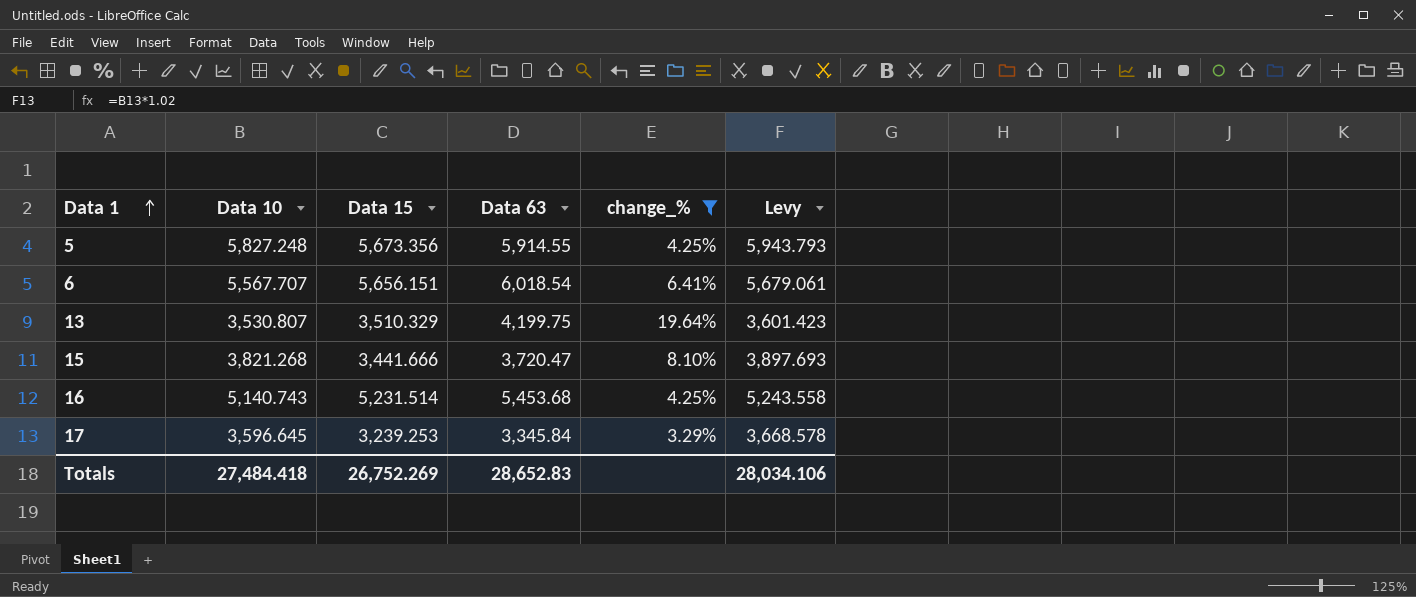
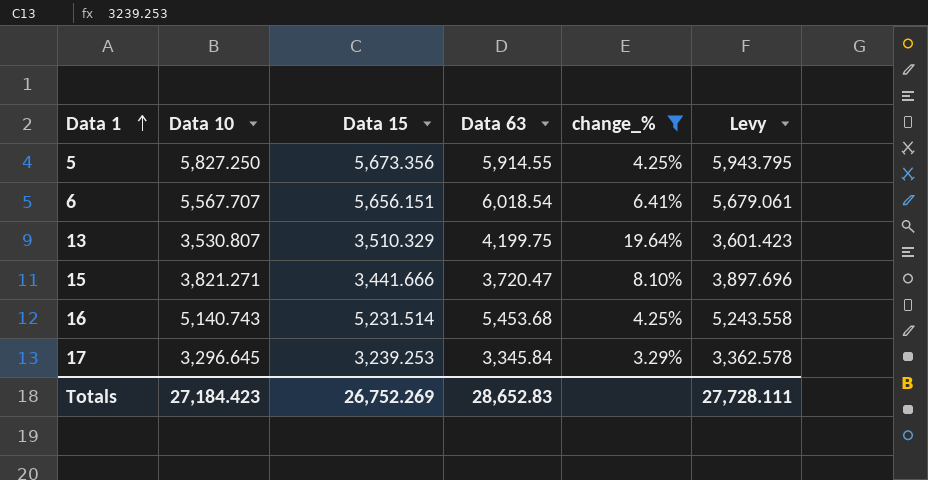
5 | Data 10: 5,827.248 -> 5,827.250
5 | Levy: 5,943.793 -> 5,943.795
15 | Data 10: 3,821.268 -> 3,821.271
15 | Levy: 3,897.693 -> 3,897.696
17 | Data 10: 3,596.645 -> 3,296.645
17 | Levy: 3,668.578 -> 3,362.578
Totals | Data 10: 27,484.418 -> 27,184.423
Totals | Levy: 28,034.106 -> 27,728.111

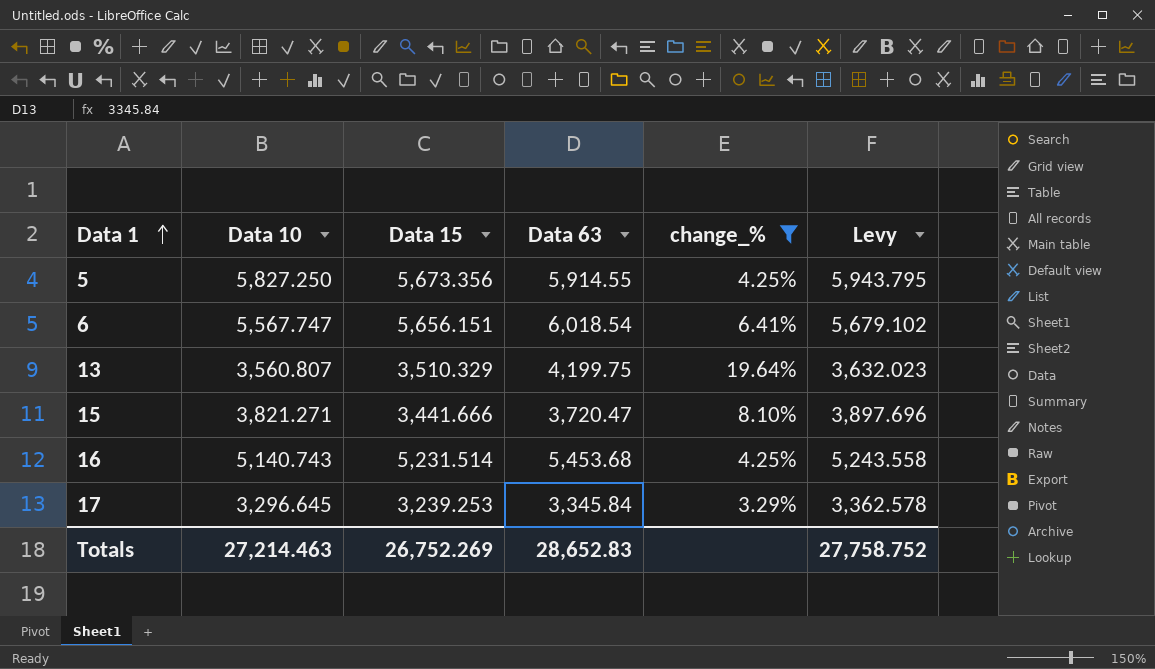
6 | Data 10: 5,567.707 -> 5,567.747
6 | Levy: 5,679.061 -> 5,679.102
13 | Data 10: 3,530.807 -> 3,560.807
13 | Levy: 3,601.423 -> 3,632.023
Totals | Data 10: 27,184.423 -> 27,214.463
Totals | Levy: 27,728.111 -> 27,758.752

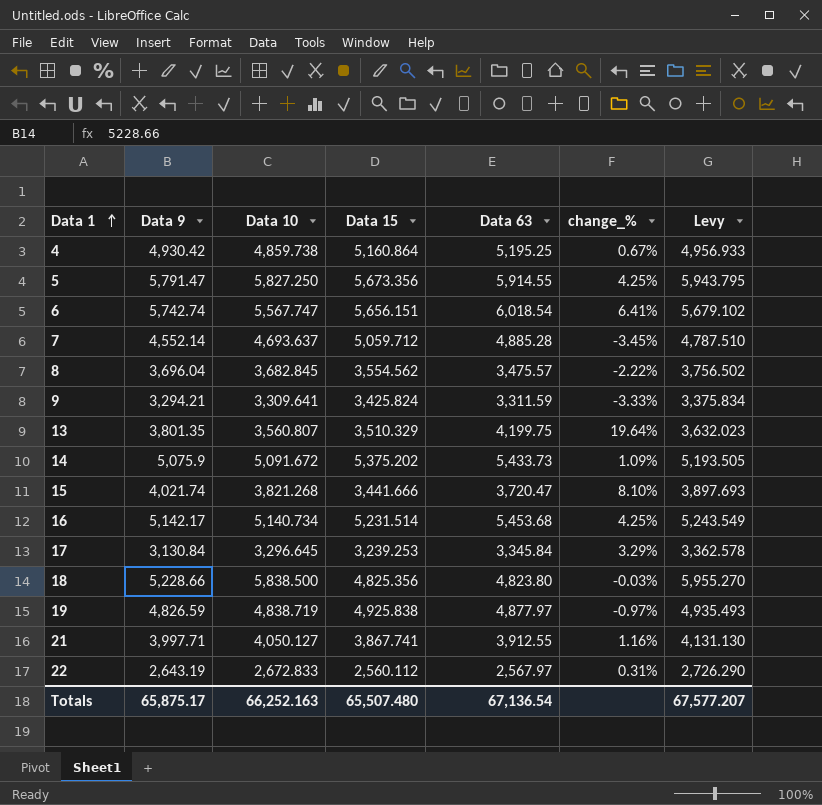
filter: change_% >= 3.29% -> none
column Data 9 | position: none -> 2
15 | Data 10: 3,821.271 -> 3,821.268
15 | Levy: 3,897.696 -> 3,897.693
16 | Data 10: 5,140.743 -> 5,140.734
16 | Levy: 5,243.558 -> 5,243.549
Totals | Data 10: 27,214.463 -> 66,252.163
Totals | Data 15: 26,752.269 -> 65,507.480
Totals | Data 63: 28,652.83 -> 67,136.54
Totals | Levy: 27,758.752 -> 67,577.207

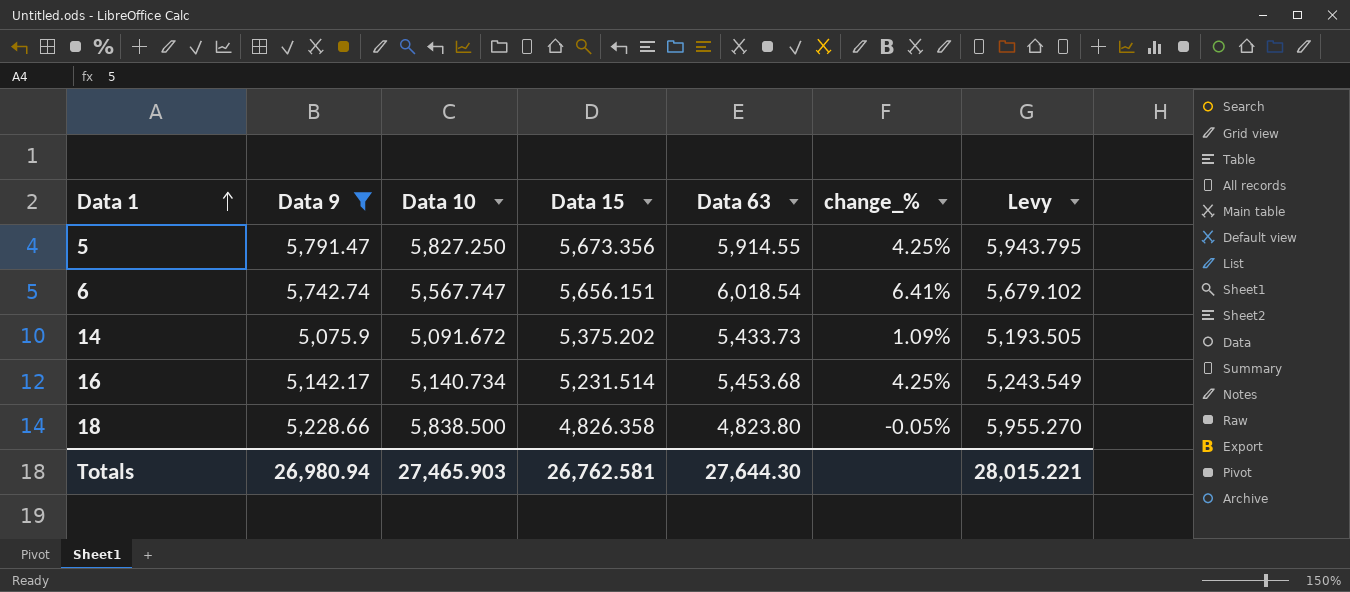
filter: none -> Data 9 >= 5,075.9
18 | Data 15: 4,825.356 -> 4,826.358
18 | change_%: -0.03% -> -0.05%
Totals | Data 9: 65,875.17 -> 26,980.94
Totals | Data 10: 66,252.163 -> 27,465.903
Totals | Data 15: 65,507.480 -> 26,762.581
Totals | Data 63: 67,136.54 -> 27,644.30
Totals | Levy: 67,577.207 -> 28,015.221

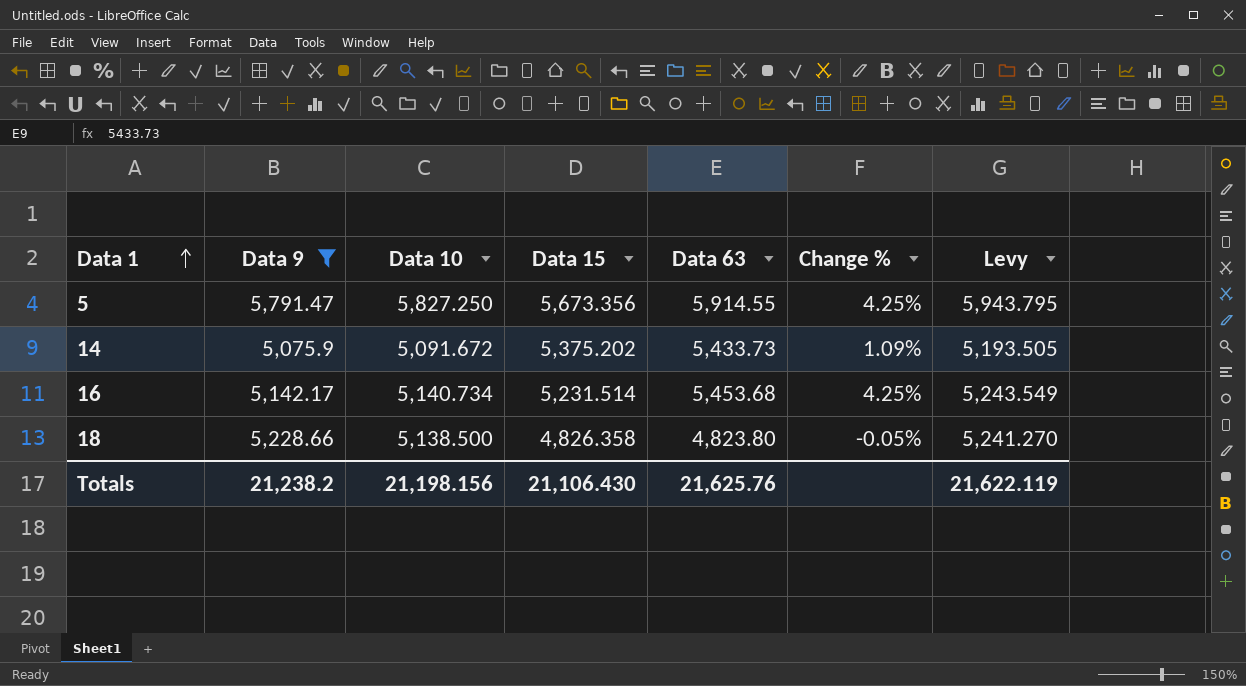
column name: change_% -> Change %
row 6: 5,742.74 | 5,567.747 | 5,656.151 | 6,018.54 | 6.41% | 5,679.102 -> none
18 | Data 10: 5,838.500 -> 5,138.500
18 | Levy: 5,955.270 -> 5,241.270
Totals | Data 9: 26,980.94 -> 21,238.2
Totals | Data 10: 27,465.903 -> 21,198.156
Totals | Data 15: 26,762.581 -> 21,106.430
Totals | Data 63: 27,644.30 -> 21,625.76
Totals | Levy: 28,015.221 -> 21,622.119

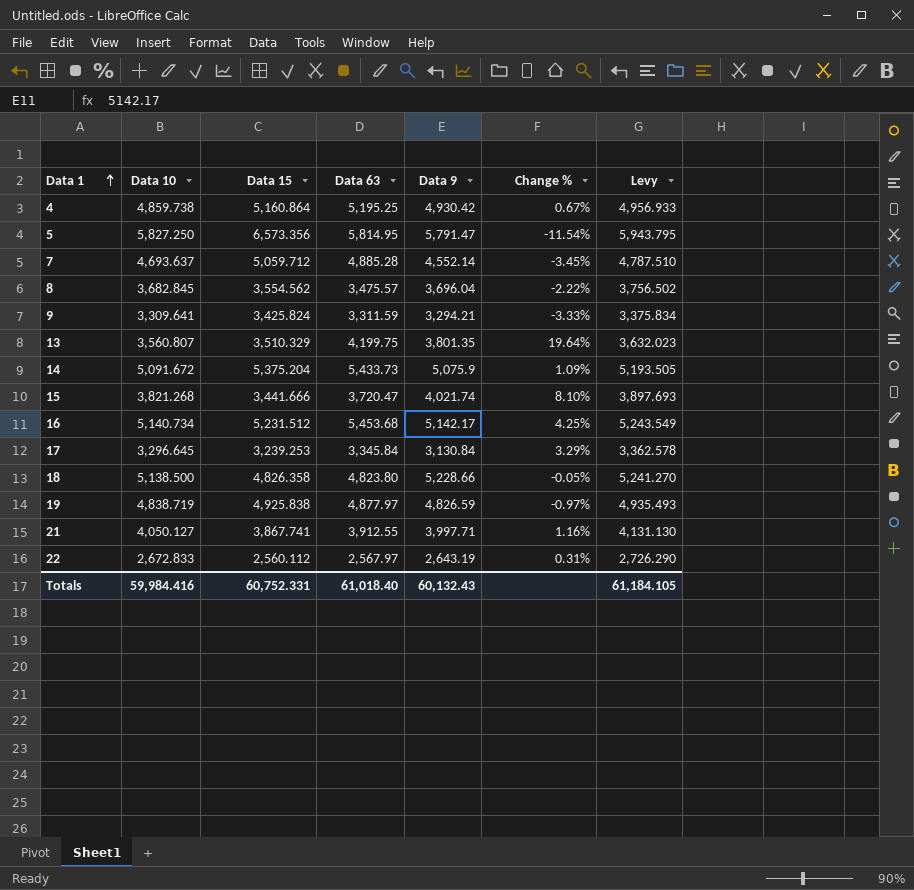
filter: Data 9 >= 5,075.9 -> none
column Data 9 | position: 2 -> 5
5 | Data 15: 5,673.356 -> 6,573.356
5 | Data 63: 5,914.55 -> 5,814.95
5 | Change %: 4.25% -> -11.54%
14 | Data 15: 5,375.202 -> 5,375.204
16 | Data 15: 5,231.514 -> 5,231.512
Totals | Data 10: 21,198.156 -> 59,984.416
Totals | Data 15: 21,106.430 -> 60,752.331
Totals | Data 63: 21,625.76 -> 61,018.40
Totals | Data 9: 21,238.2 -> 60,132.43
Totals | Levy: 21,622.119 -> 61,184.105

